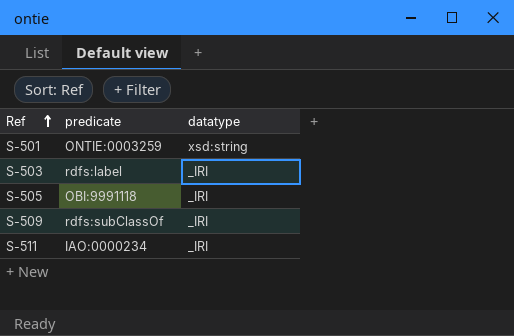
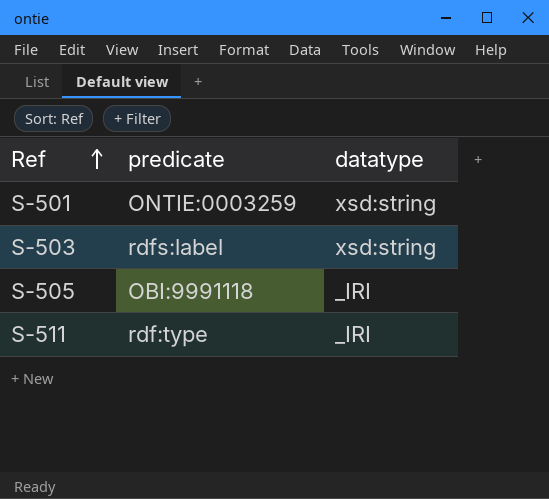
row S-509: rdfs:subClassOf | _IRI -> none
S-503 | datatype: _IRI -> xsd:string
S-511 | predicate: IAO:0000234 -> rdf:type

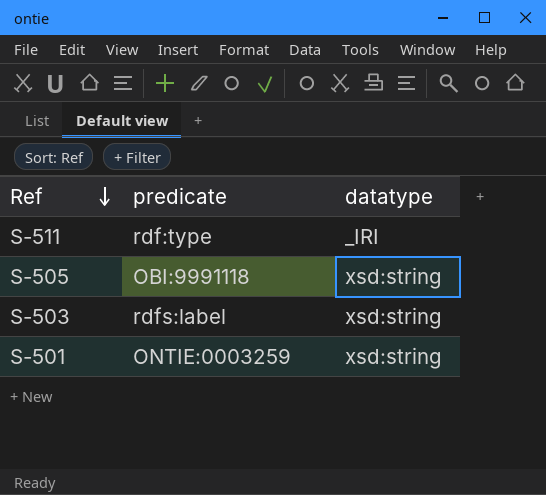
row order: Ref ascending -> Ref descending
S-505 | datatype: _IRI -> xsd:string

